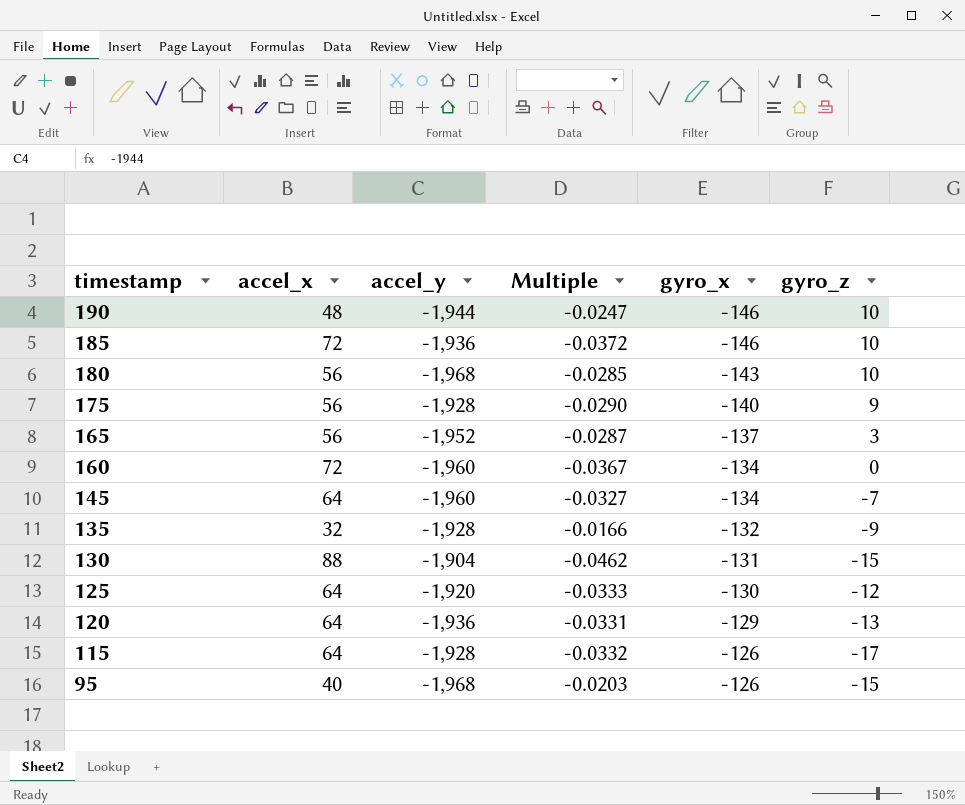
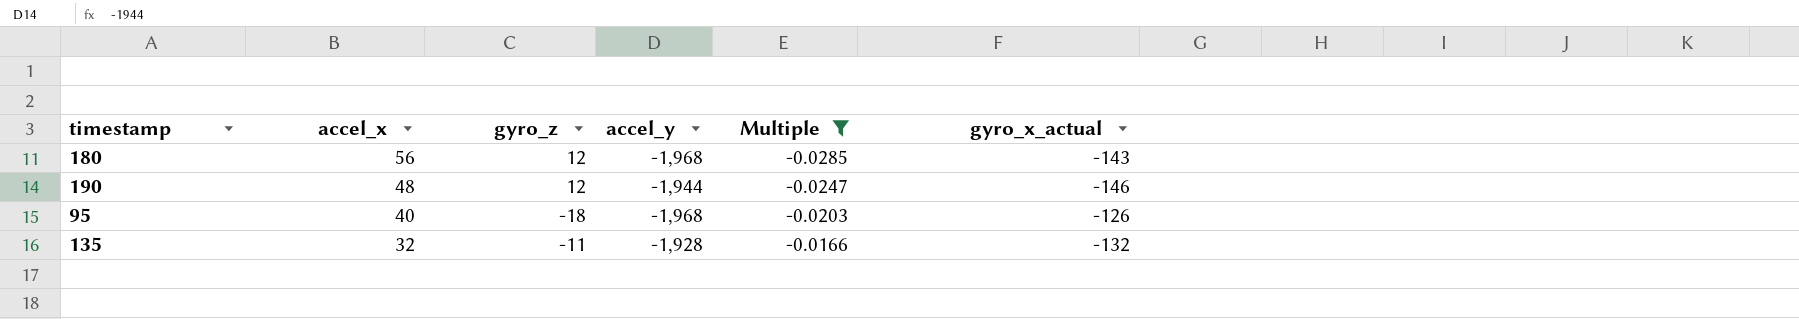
filter: none -> Multiple >= -0.0285
row order: timestamp descending -> accel_x descending
column gyro_z | position: 6 -> 3
column name: gyro_x -> gyro_x_actual
180 | gyro_z: 10 -> 12
190 | gyro_z: 10 -> 12
95 | gyro_z: -15 -> -18
135 | gyro_z: -9 -> -11

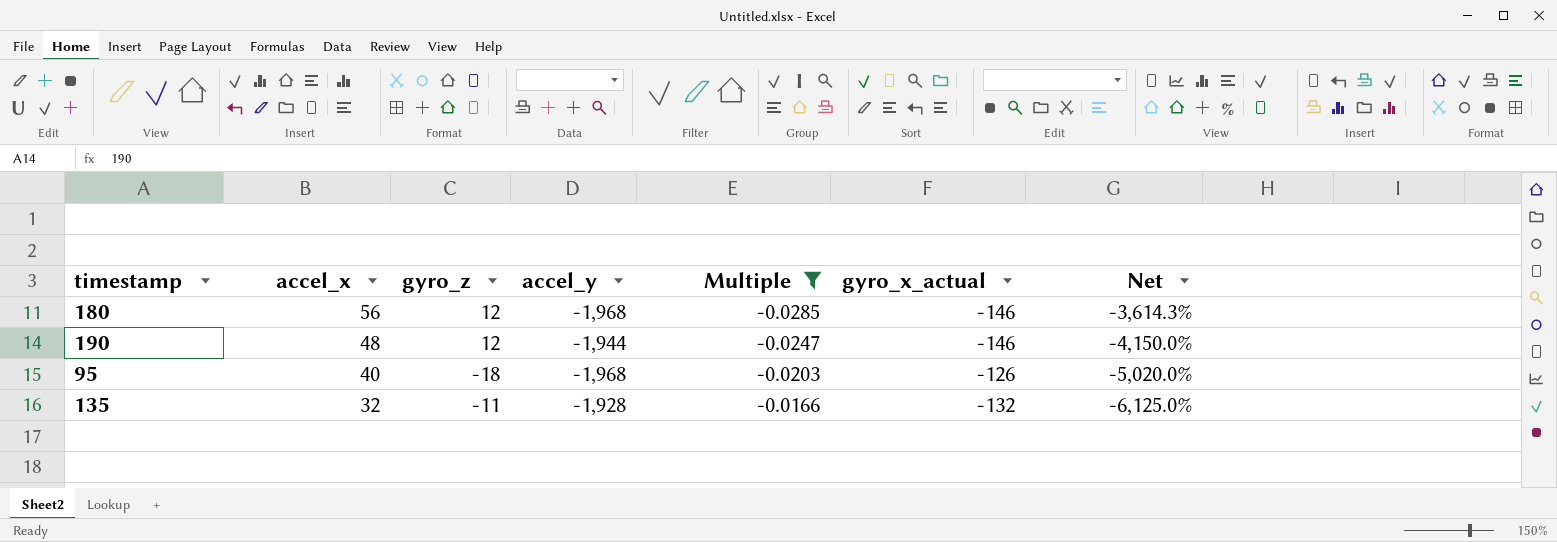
column Net | formula: none -> ([accel_y] - [accel_x]) / [accel_x]
180 | gyro_x_actual: -143 -> -146

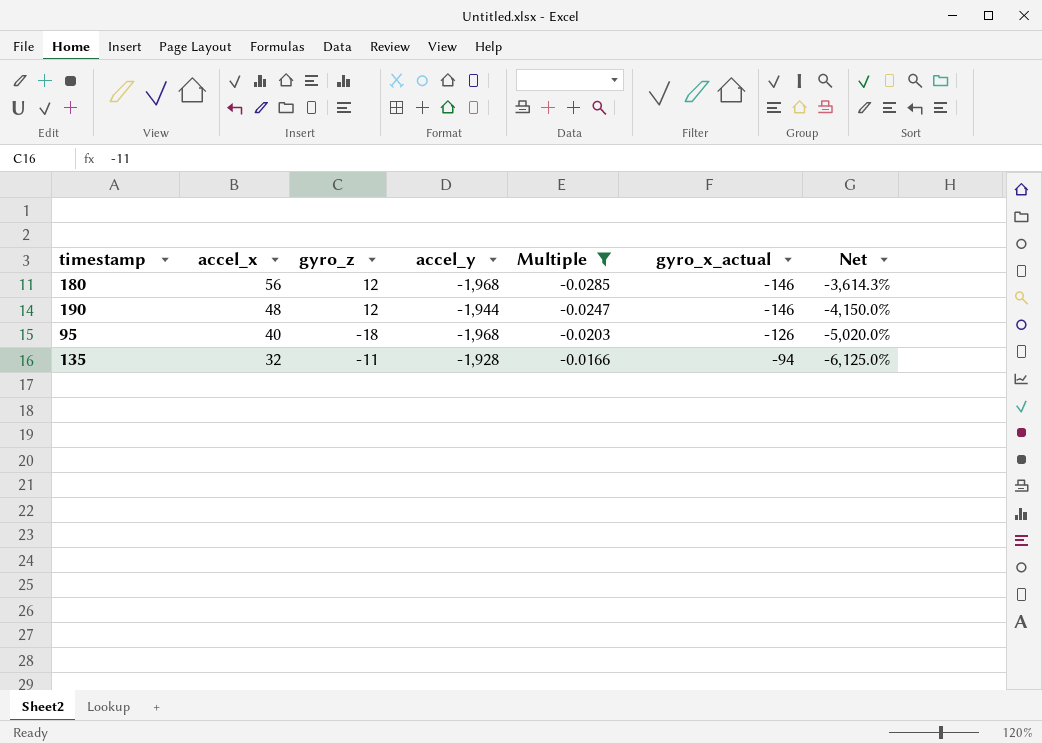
135 | gyro_x_actual: -132 -> -94

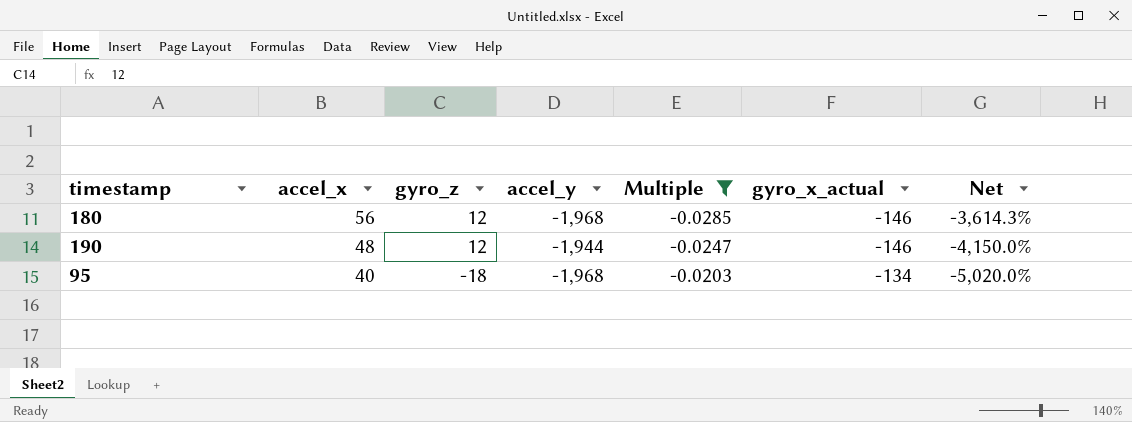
row 135: 32 | -11 | -1,928 | -0.0166 | -94 | -6,125.0% -> none
95 | gyro_x_actual: -126 -> -134

